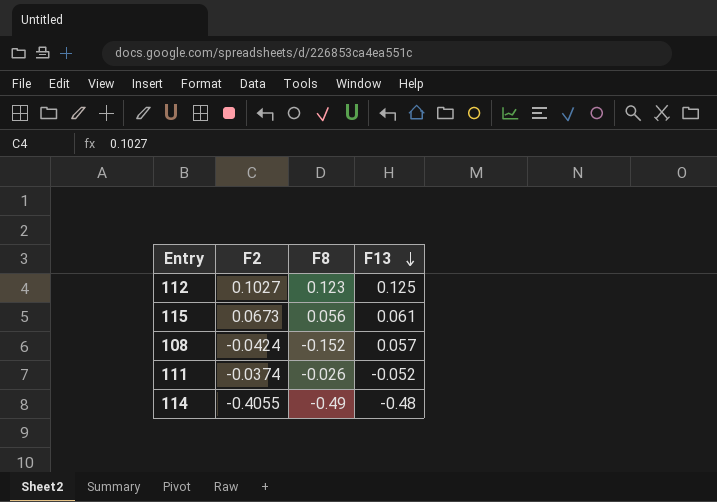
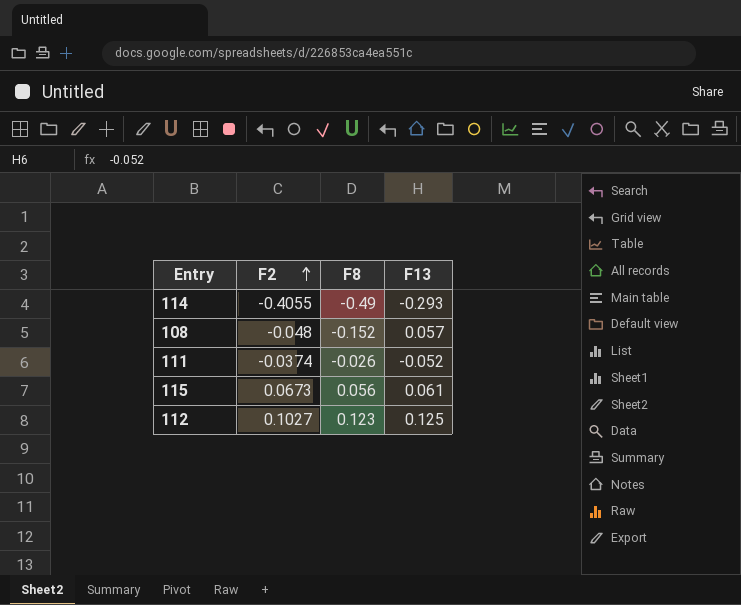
row order: F13 descending -> F2 ascending
114 | F13: -0.48 -> -0.293
108 | F2: -0.0424 -> -0.048

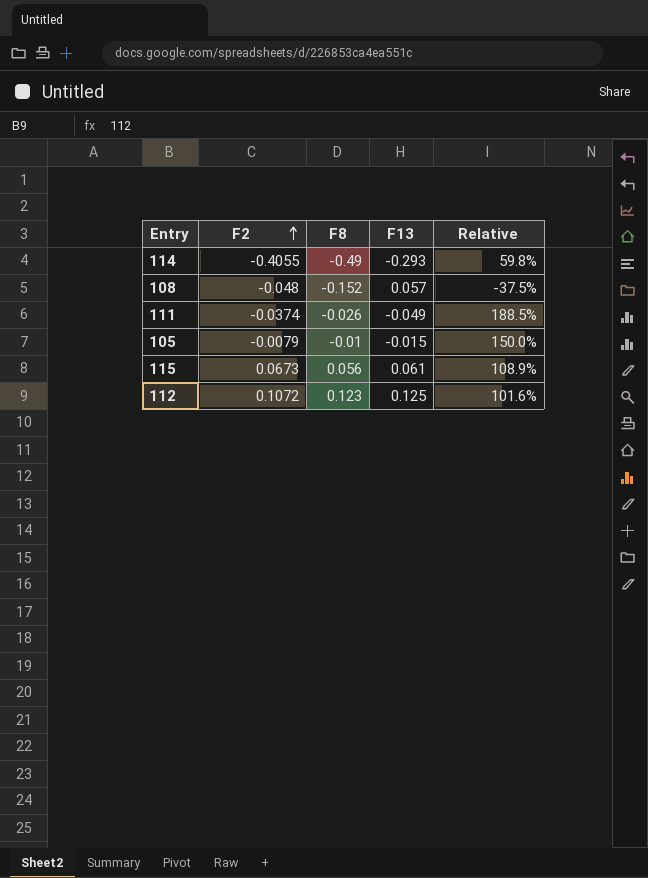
column Relative | formula: none -> [F13] / [F8]
111 | F13: -0.052 -> -0.049
row 105: none -> -0.0079 | -0.01 | -0.015 | 150.0%
112 | F2: 0.1027 -> 0.1072

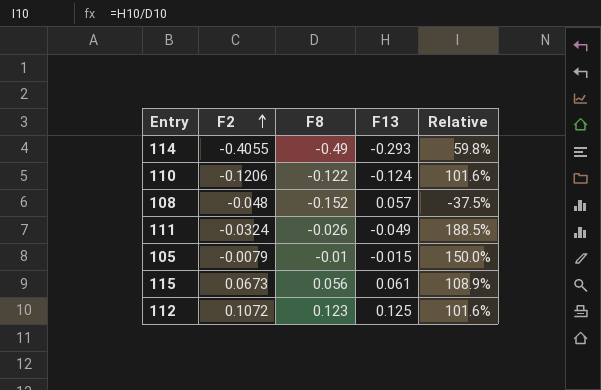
row 110: none -> -0.1206 | -0.122 | -0.124 | 101.6%
111 | F2: -0.0374 -> -0.0324

